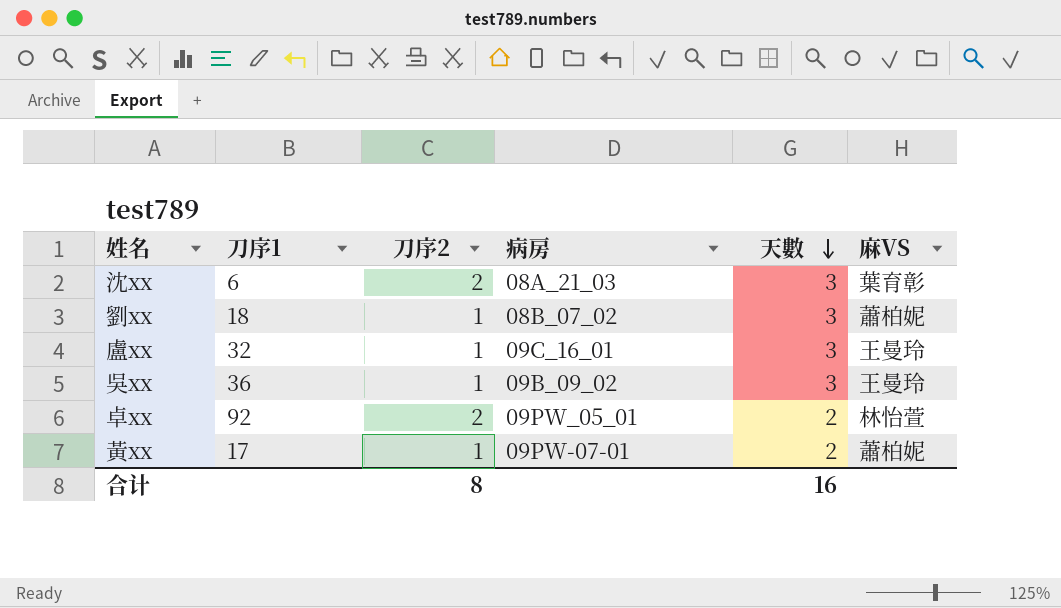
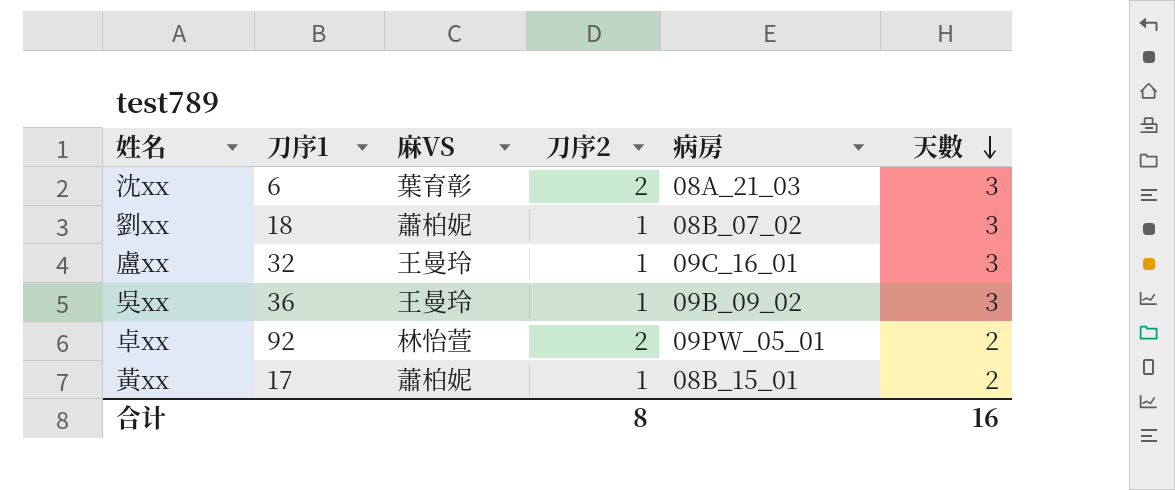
column 麻VS | position: 6 -> 3
黃xx | 病房: 09PW-07-01 -> 08B_15_01

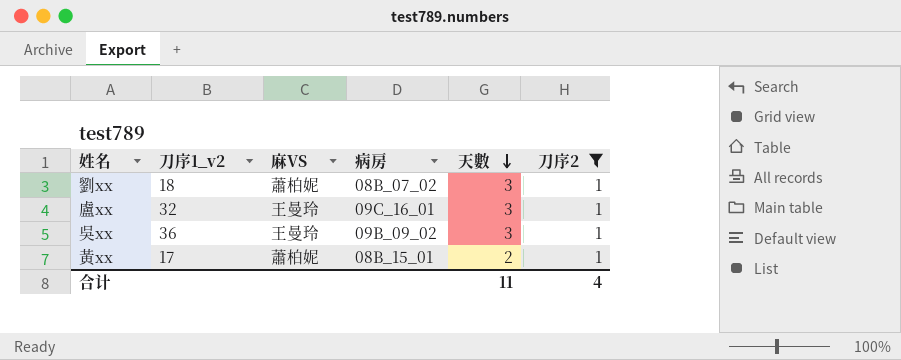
filter: none -> 刀序2 = 1
column name: 刀序1 -> 刀序1_v2
column 刀序2 | position: 4 -> 6
合计 | 天數: 16 -> 11
合计 | 刀序2: 8 -> 4

